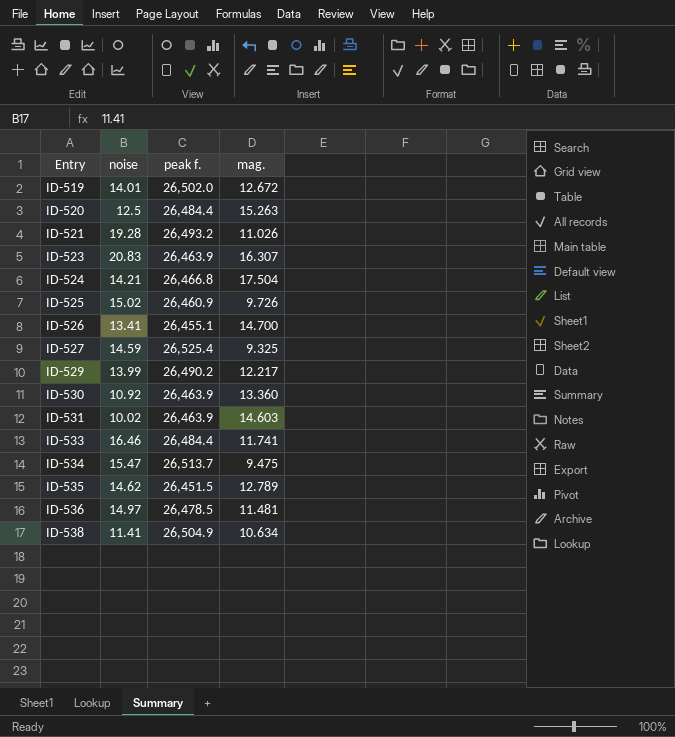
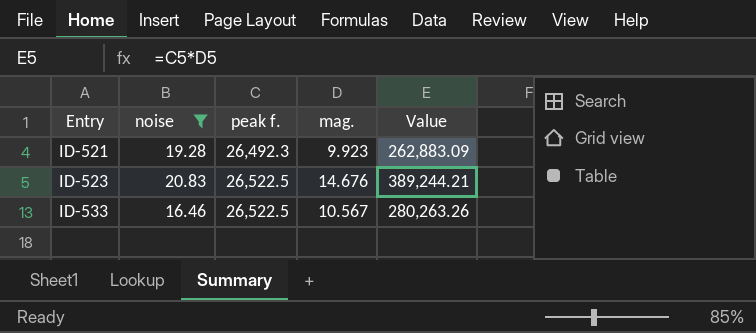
filter: none -> noise >= 16.46
column Value | formula: none -> [peak f.] * [mag.]
ID-521 | peak f.: 26,493.2 -> 26,492.3
ID-521 | mag.: 11.026 -> 9.923
ID-523 | peak f.: 26,463.9 -> 26,522.5
ID-523 | mag.: 16.307 -> 14.676
ID-533 | peak f.: 26,484.4 -> 26,522.5
ID-533 | mag.: 11.741 -> 10.567

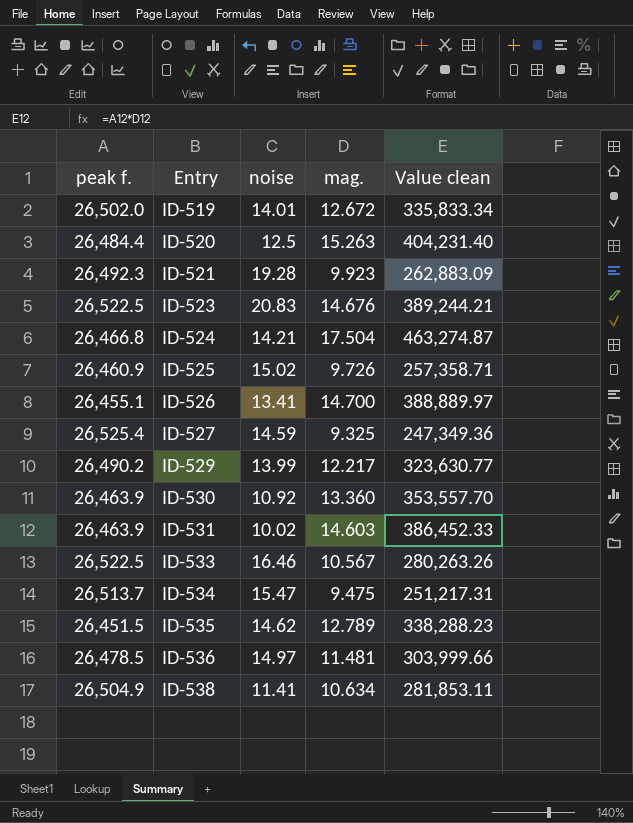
filter: noise >= 16.46 -> none
column peak f. | position: 3 -> 1
column name: Value -> Value clean

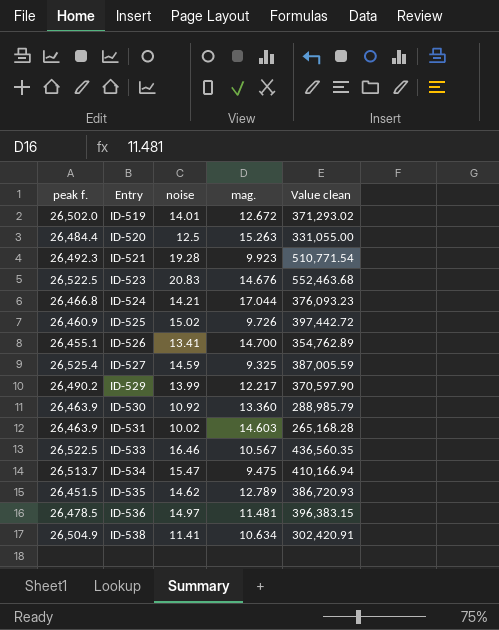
column Value clean | formula: [peak f.] * [mag.] -> [peak f.] * [noise]
ID-524 | mag.: 17.504 -> 17.044

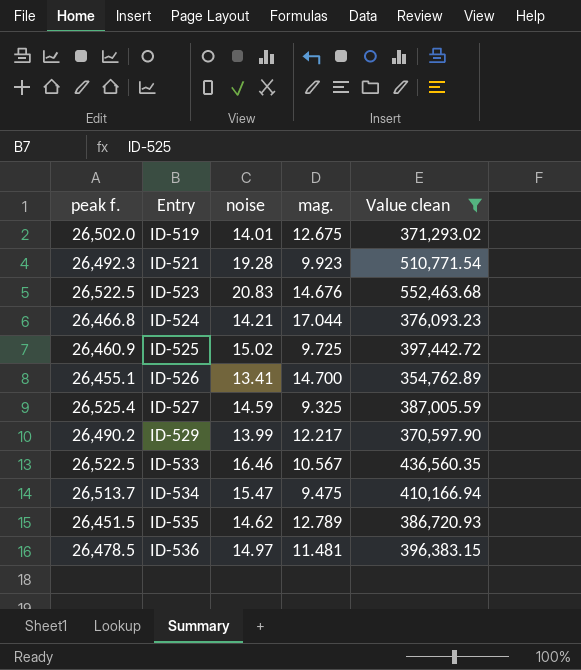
filter: none -> Value clean >= 354,762.89
ID-519 | mag.: 12.672 -> 12.675
ID-525 | mag.: 9.726 -> 9.725

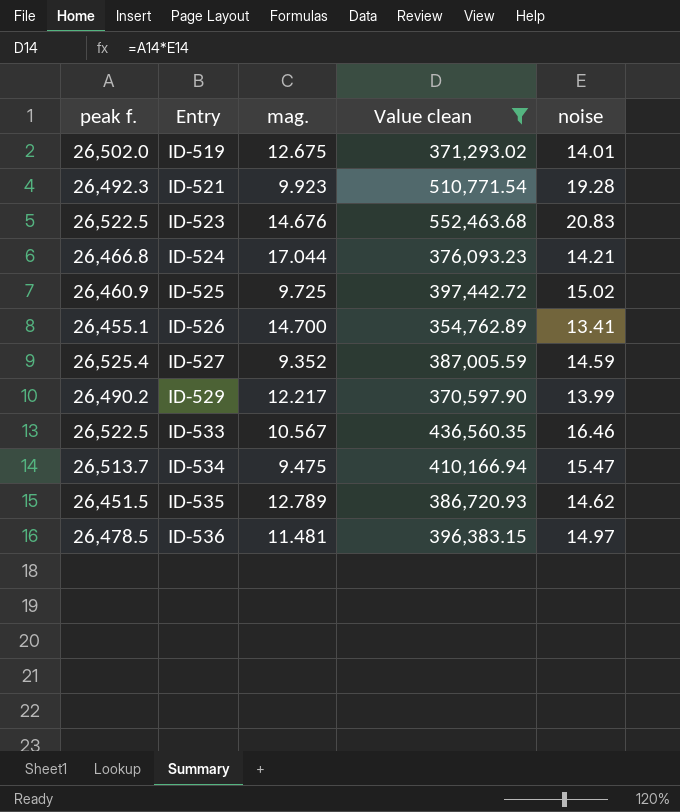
column noise | position: 3 -> 5
ID-527 | mag.: 9.325 -> 9.352

